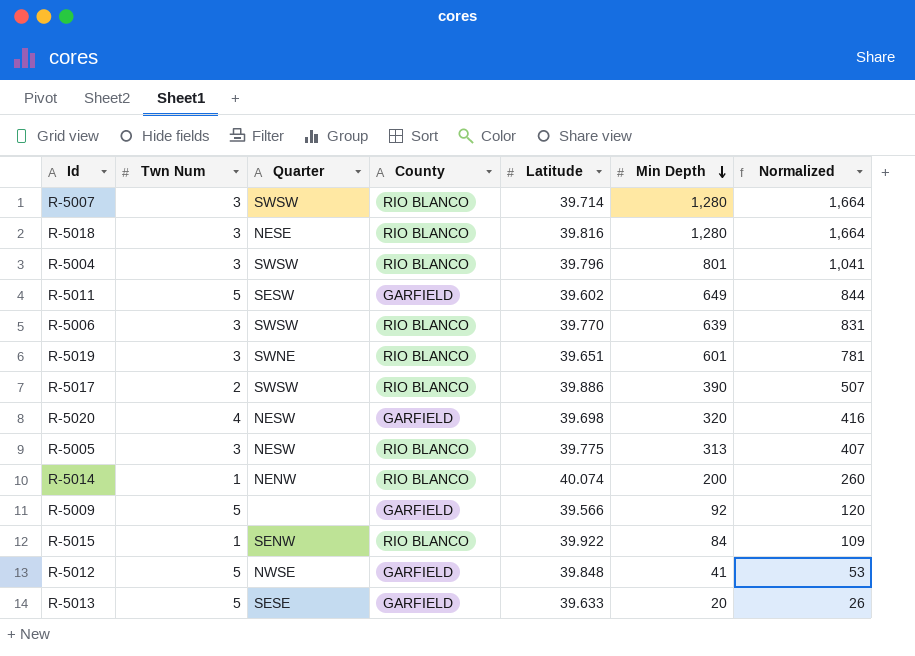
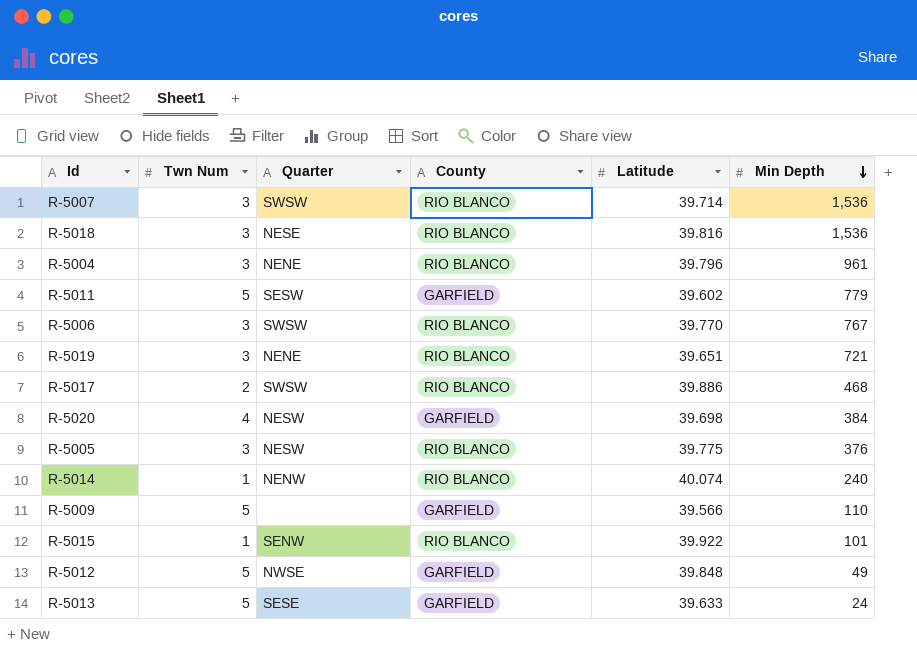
column Normalized | formula: [Min Depth] * 1.3 -> none
R-5007 | Min Depth: 1,280 -> 1,536
R-5018 | Min Depth: 1,280 -> 1,536
R-5004 | Quarter: SWSW -> NENE
R-5004 | Min Depth: 801 -> 961
R-5011 | Min Depth: 649 -> 779
R-5006 | Min Depth: 639 -> 767
R-5019 | Quarter: SWNE -> NENE
R-5019 | Min Depth: 601 -> 721
R-5017 | Min Depth: 390 -> 468
R-5020 | Min Depth: 320 -> 384
R-5005 | Min Depth: 313 -> 376
R-5014 | Min Depth: 200 -> 240
R-5009 | Min Depth: 92 -> 110
R-5015 | Min Depth: 84 -> 101
R-5012 | Min Depth: 41 -> 49
R-5013 | Min Depth: 20 -> 24

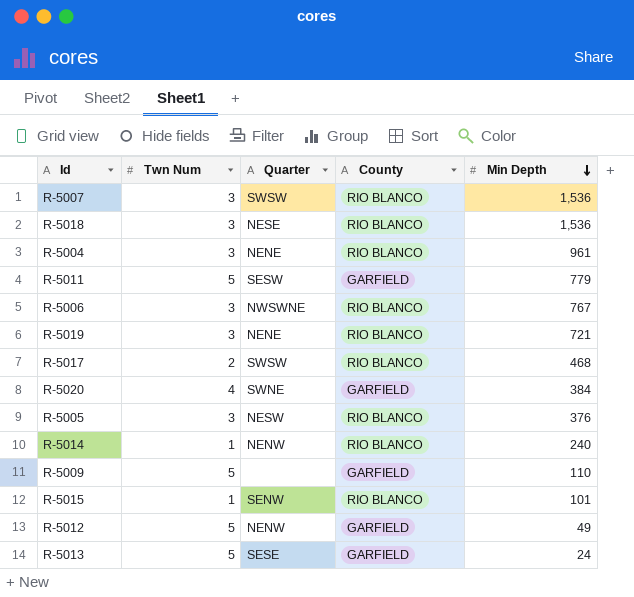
column Latitude | position: 5 -> none
R-5006 | Quarter: SWSW -> NWSWNE
R-5020 | Quarter: NESW -> SWNE
R-5012 | Quarter: NWSE -> NENW

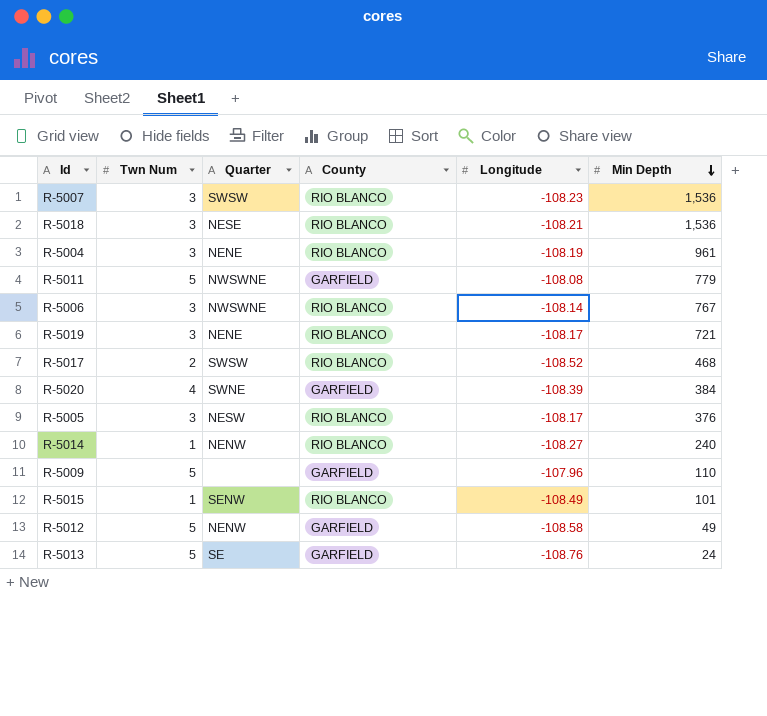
column Longitude | position: none -> 5
R-5011 | Quarter: SESW -> NWSWNE
R-5013 | Quarter: SESE -> SE

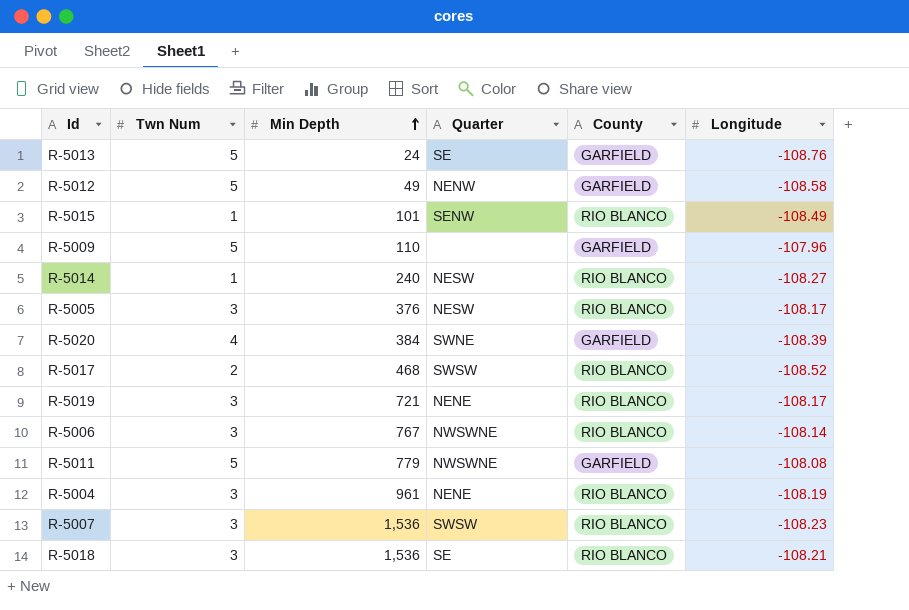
row order: Min Depth descending -> Min Depth ascending
column Min Depth | position: 6 -> 3
R-5014 | Quarter: NENW -> NESW
R-5018 | Quarter: NESE -> SE

